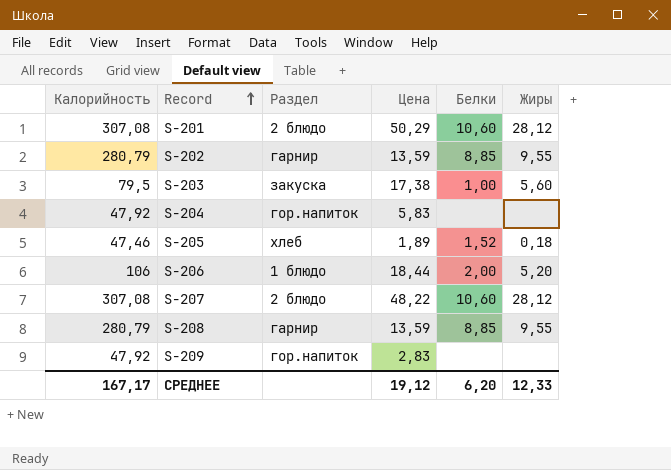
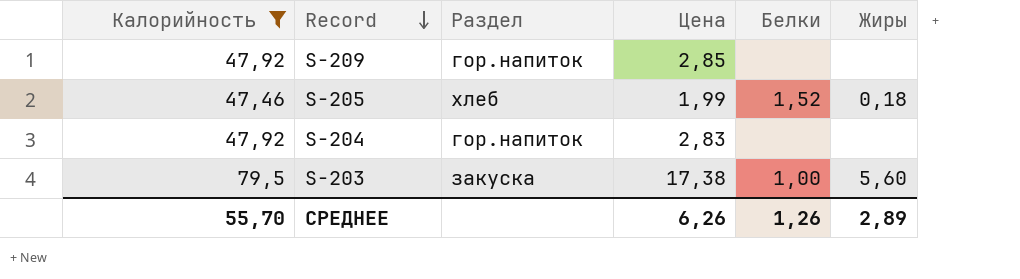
filter: none -> Калорийность <= 79,5
row order: Record ascending -> Record descending
S-209 | Цена: 2,83 -> 2,85
S-205 | Цена: 1,89 -> 1,99
S-204 | Цена: 5,83 -> 2,83
СРЕДНЕЕ | Калорийность: 167,17 -> 55,70
СРЕДНЕЕ | Цена: 19,12 -> 6,26
СРЕДНЕЕ | Белки: 6,20 -> 1,26
СРЕДНЕЕ | Жиры: 12,33 -> 2,89

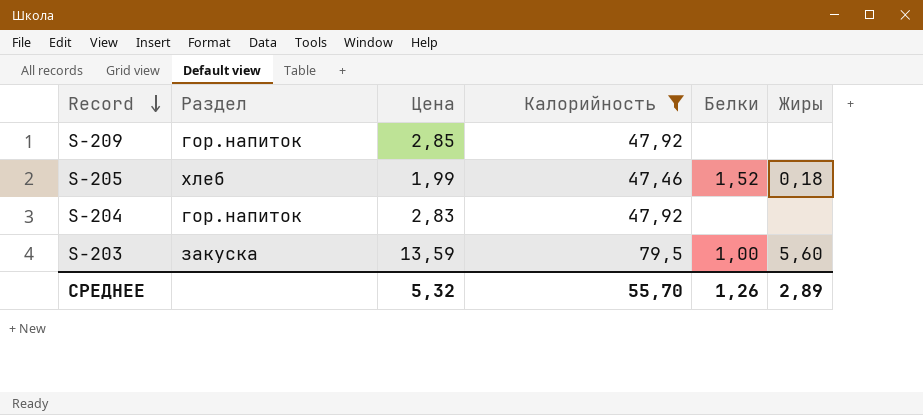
column Калорийность | position: 1 -> 4
S-203 | Цена: 17,38 -> 13,59
СРЕДНЕЕ | Цена: 6,26 -> 5,32

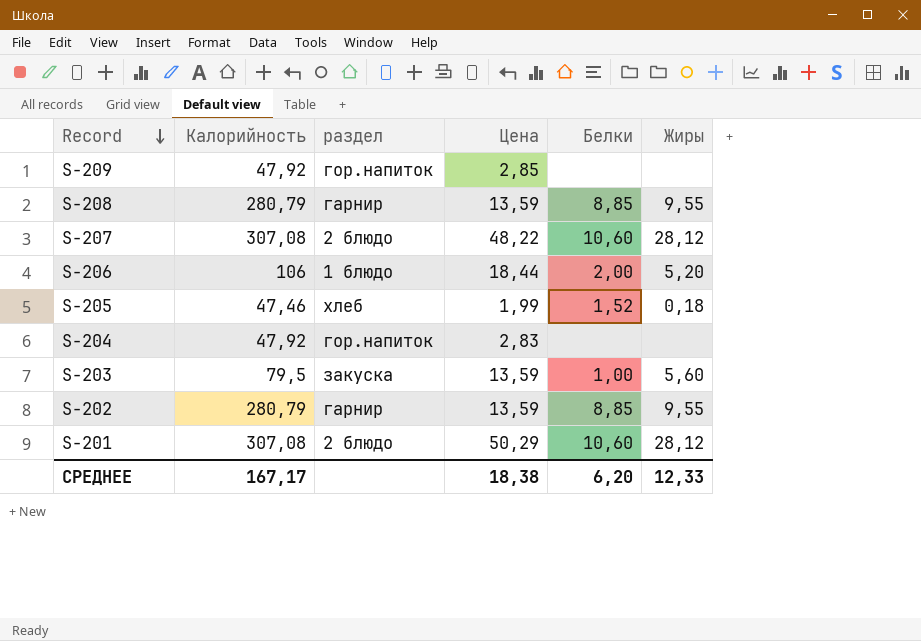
filter: Калорийность <= 79,5 -> none
column Калорийность | position: 4 -> 2
column name: Раздел -> раздел
СРЕДНЕЕ | Калорийность: 55,70 -> 167,17
СРЕДНЕЕ | Цена: 5,32 -> 18,38
СРЕДНЕЕ | Белки: 1,26 -> 6,20
СРЕДНЕЕ | Жиры: 2,89 -> 12,33

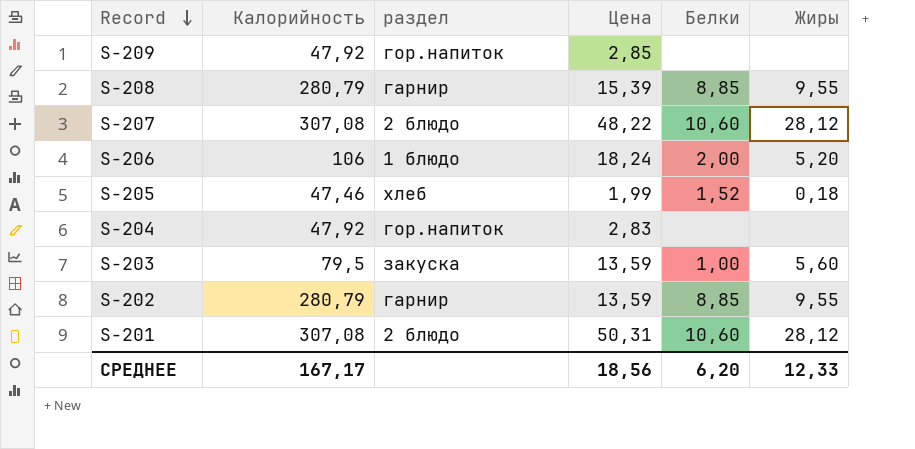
S-208 | Цена: 13,59 -> 15,39
S-206 | Цена: 18,44 -> 18,24
S-201 | Цена: 50,29 -> 50,31
СРЕДНЕЕ | Цена: 18,38 -> 18,56

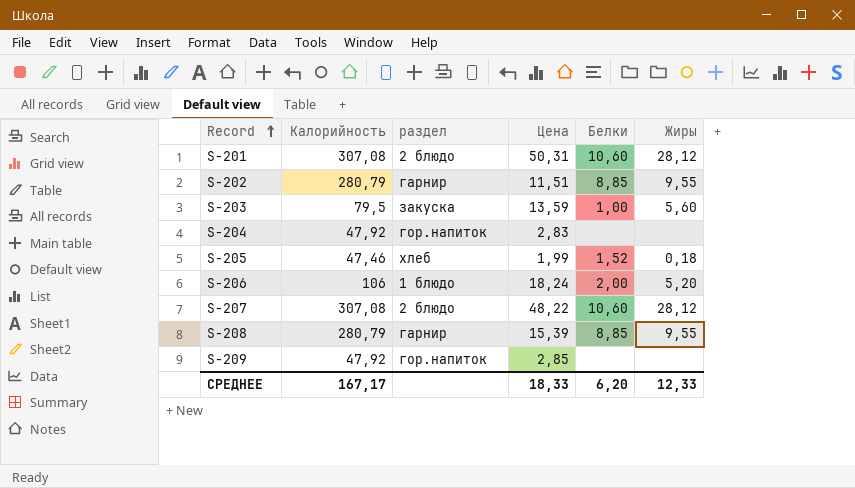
row order: Record descending -> Record ascending
S-202 | Цена: 13,59 -> 11,51
СРЕДНЕЕ | Цена: 18,56 -> 18,33

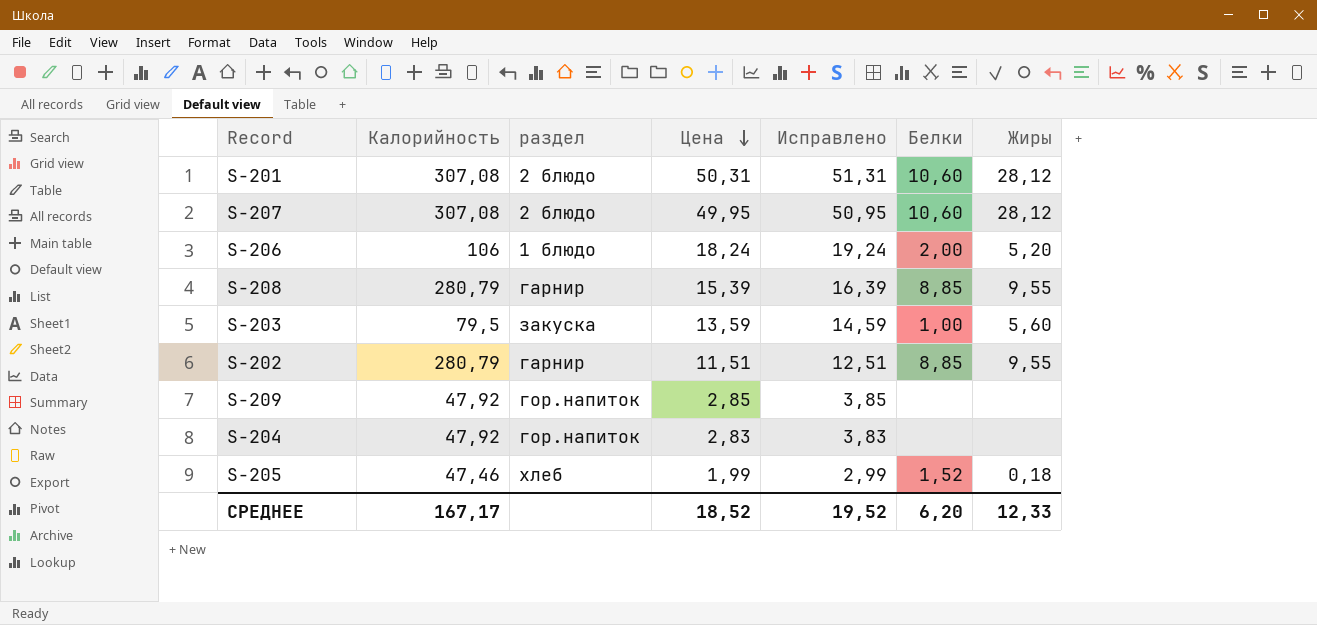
row order: Record ascending -> Цена descending
column Исправлено | formula: none -> [Цена] + 1
S-207 | Цена: 48,22 -> 49,95
СРЕДНЕЕ | Цена: 18,33 -> 18,52

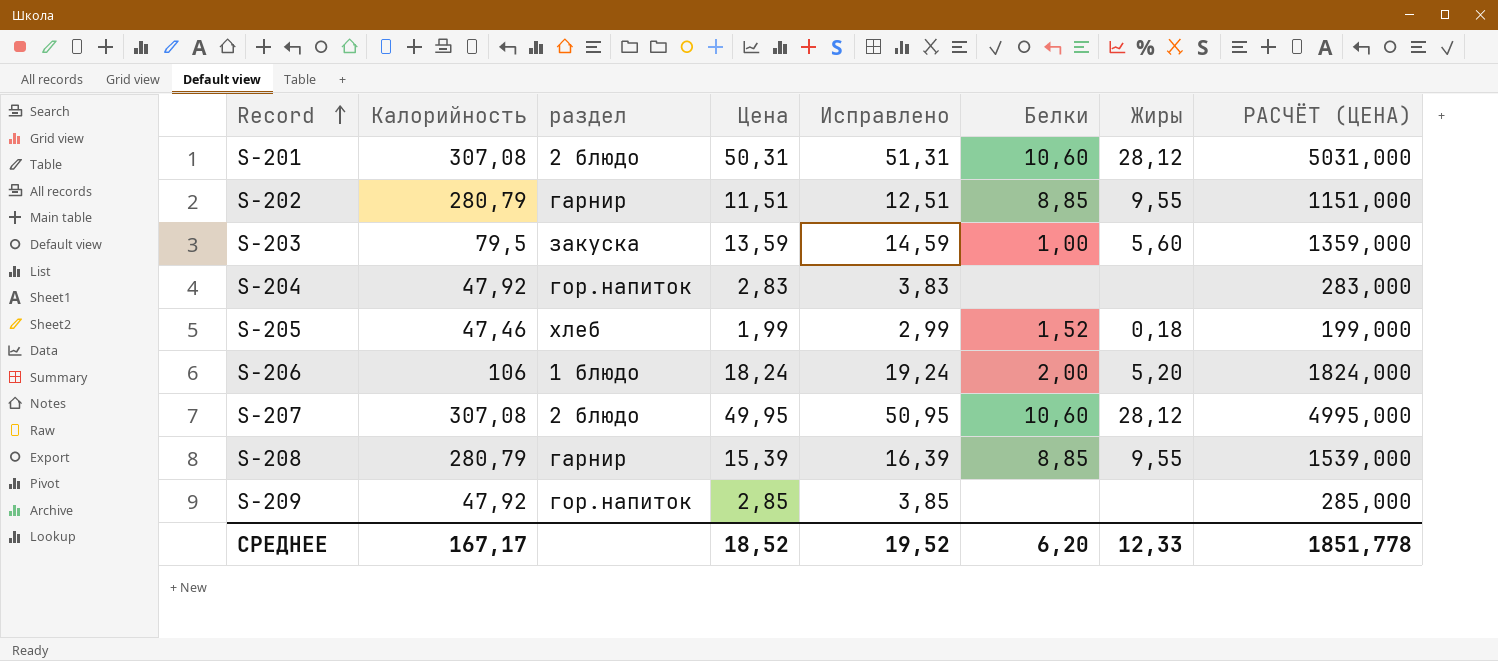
row order: Цена descending -> Record ascending
column РАСЧЁТ (ЦЕНА) | formula: none -> [Цена] * 100

